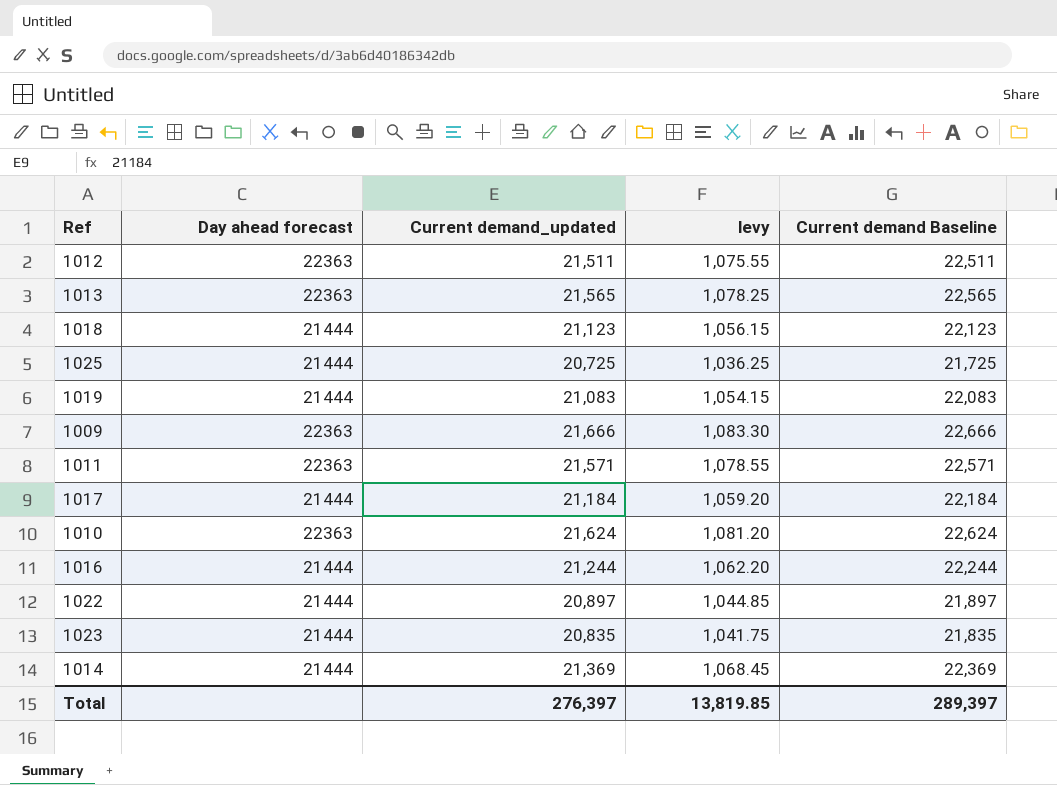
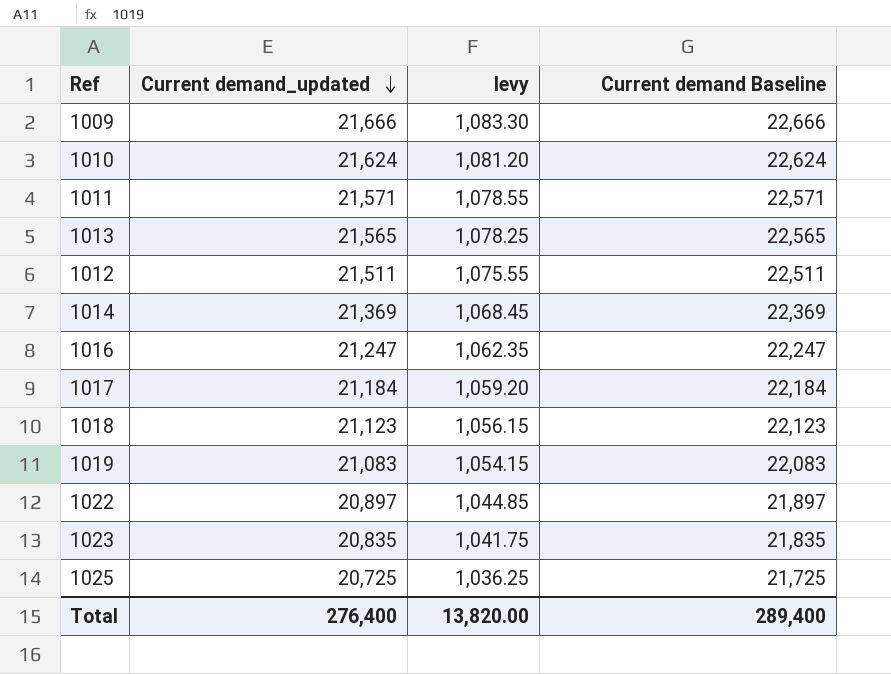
row order: none -> Current demand_updated descending
column Day ahead forecast | position: 2 -> none
1016 | Current demand_updated: 21,244 -> 21,247
1016 | levy: 1,062.20 -> 1,062.35
1016 | Current demand Baseline: 22,244 -> 22,247
Total | Current demand_updated: 276,397 -> 276,400
Total | levy: 13,819.85 -> 13,820.00
Total | Current demand Baseline: 289,397 -> 289,400

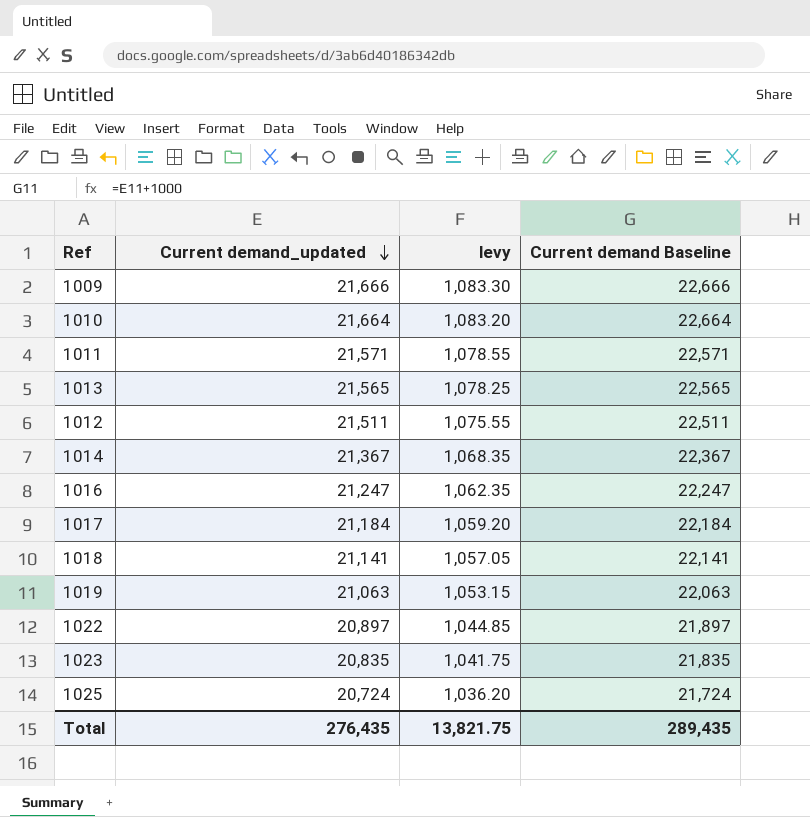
1010 | Current demand_updated: 21,624 -> 21,664
1010 | levy: 1,081.20 -> 1,083.20
1010 | Current demand Baseline: 22,624 -> 22,664
1014 | Current demand_updated: 21,369 -> 21,367
1014 | levy: 1,068.45 -> 1,068.35
1014 | Current demand Baseline: 22,369 -> 22,367
1018 | Current demand_updated: 21,123 -> 21,141
1018 | levy: 1,056.15 -> 1,057.05
1018 | Current demand Baseline: 22,123 -> 22,141
1019 | Current demand_updated: 21,083 -> 21,063
1019 | levy: 1,054.15 -> 1,053.15
1019 | Current demand Baseline: 22,083 -> 22,063
1025 | Current demand_updated: 20,725 -> 20,724
1025 | levy: 1,036.25 -> 1,036.20
1025 | Current demand Baseline: 21,725 -> 21,724
Total | Current demand_updated: 276,400 -> 276,435
Total | levy: 13,820.00 -> 13,821.75
Total | Current demand Baseline: 289,400 -> 289,435

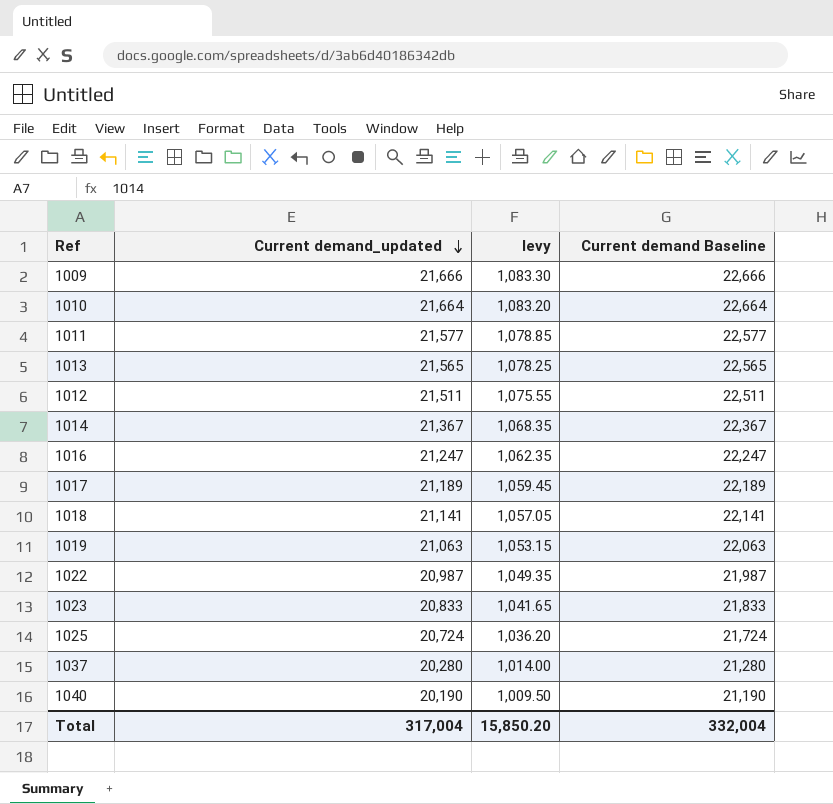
1011 | Current demand_updated: 21,571 -> 21,577
1011 | levy: 1,078.55 -> 1,078.85
1011 | Current demand Baseline: 22,571 -> 22,577
1017 | Current demand_updated: 21,184 -> 21,189
1017 | levy: 1,059.20 -> 1,059.45
1017 | Current demand Baseline: 22,184 -> 22,189
1022 | Current demand_updated: 20,897 -> 20,987
1022 | levy: 1,044.85 -> 1,049.35
1022 | Current demand Baseline: 21,897 -> 21,987
1023 | Current demand_updated: 20,835 -> 20,833
1023 | levy: 1,041.75 -> 1,041.65
1023 | Current demand Baseline: 21,835 -> 21,833
row 1037: none -> 20,280 | 1,014.00 | 21,280
row 1040: none -> 20,190 | 1,009.50 | 21,190
Total | Current demand_updated: 276,435 -> 317,004
Total | levy: 13,821.75 -> 15,850.20
Total | Current demand Baseline: 289,435 -> 332,004

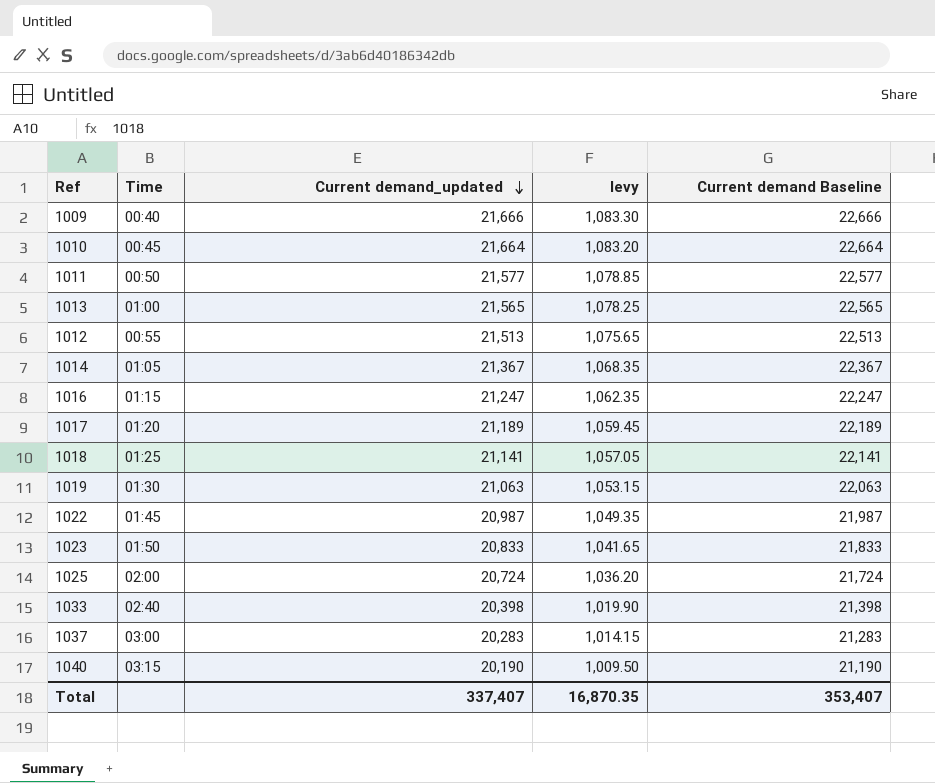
column Time | position: none -> 2
1012 | Current demand_updated: 21,511 -> 21,513
1012 | levy: 1,075.55 -> 1,075.65
1012 | Current demand Baseline: 22,511 -> 22,513
row 1033: none -> 02:40 | 20,398 | 1,019.90 | 21,398
1037 | Current demand_updated: 20,280 -> 20,283
1037 | levy: 1,014.00 -> 1,014.15
1037 | Current demand Baseline: 21,280 -> 21,283
Total | Current demand_updated: 317,004 -> 337,407
Total | levy: 15,850.20 -> 16,870.35
Total | Current demand Baseline: 332,004 -> 353,407

